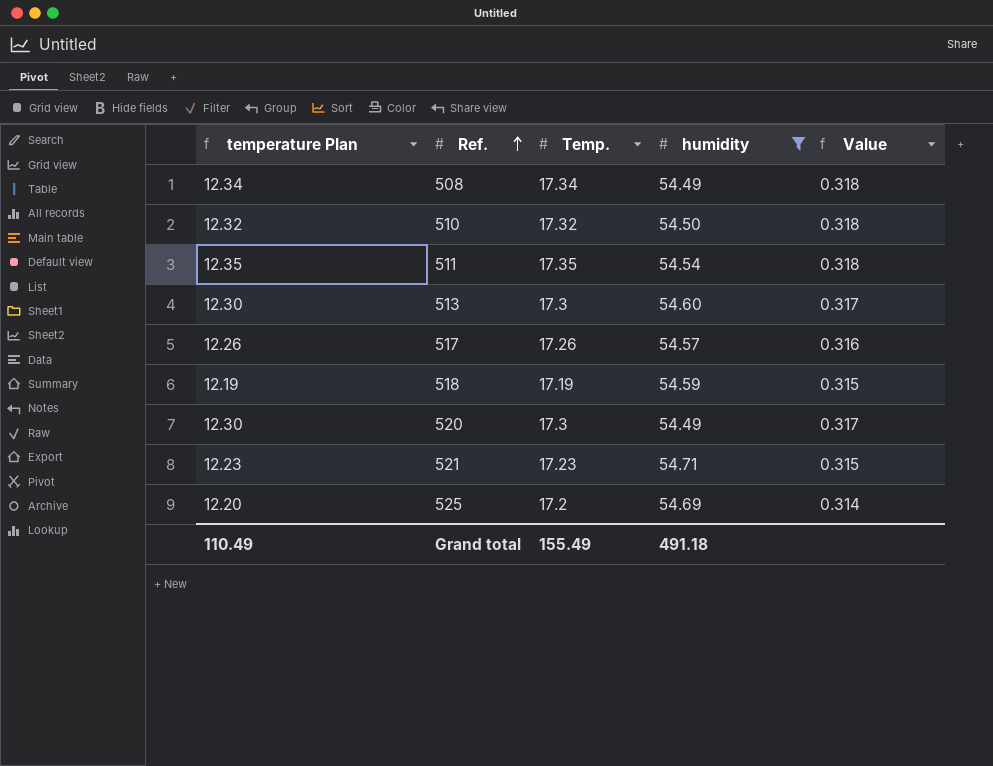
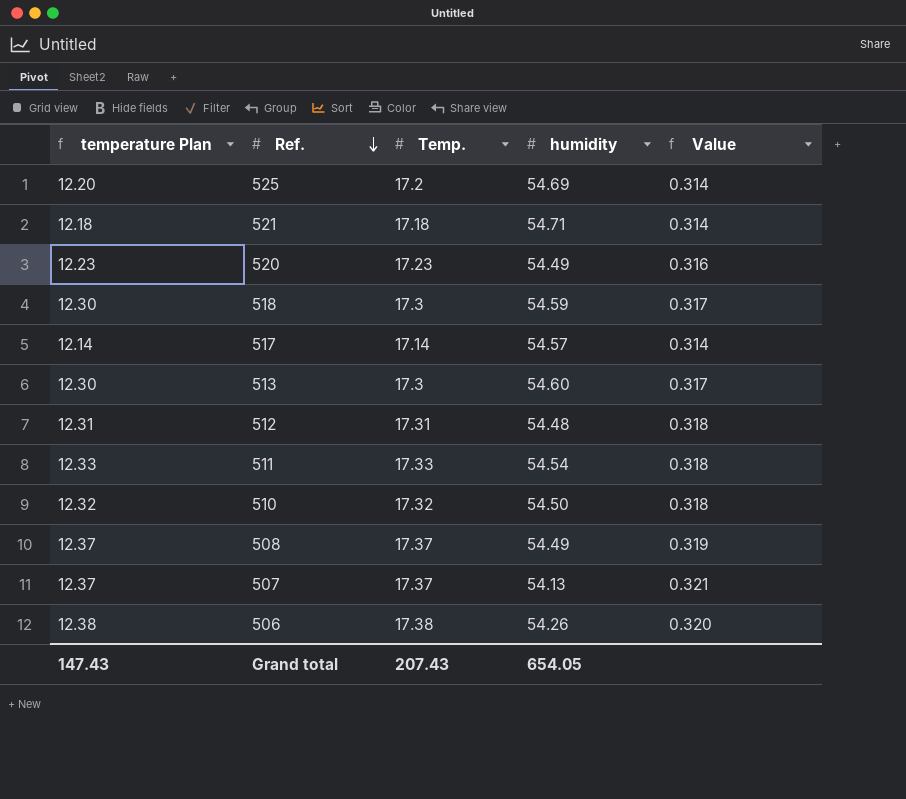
filter: humidity >= 54.49 -> none
row order: Ref. ascending -> Ref. descending
521 | temperature Plan: 12.23 -> 12.18
521 | Temp.: 17.23 -> 17.18
521 | Value: 0.315 -> 0.314
520 | temperature Plan: 12.30 -> 12.23
520 | Temp.: 17.3 -> 17.23
520 | Value: 0.317 -> 0.316
518 | temperature Plan: 12.19 -> 12.30
518 | Temp.: 17.19 -> 17.3
518 | Value: 0.315 -> 0.317
517 | temperature Plan: 12.26 -> 12.14
517 | Temp.: 17.26 -> 17.14
517 | Value: 0.316 -> 0.314
511 | temperature Plan: 12.35 -> 12.33
511 | Temp.: 17.35 -> 17.33
508 | temperature Plan: 12.34 -> 12.37
508 | Temp.: 17.34 -> 17.37
508 | Value: 0.318 -> 0.319
Grand total | temperature Plan: 110.49 -> 147.43
Grand total | Temp.: 155.49 -> 207.43
Grand total | humidity: 491.18 -> 654.05

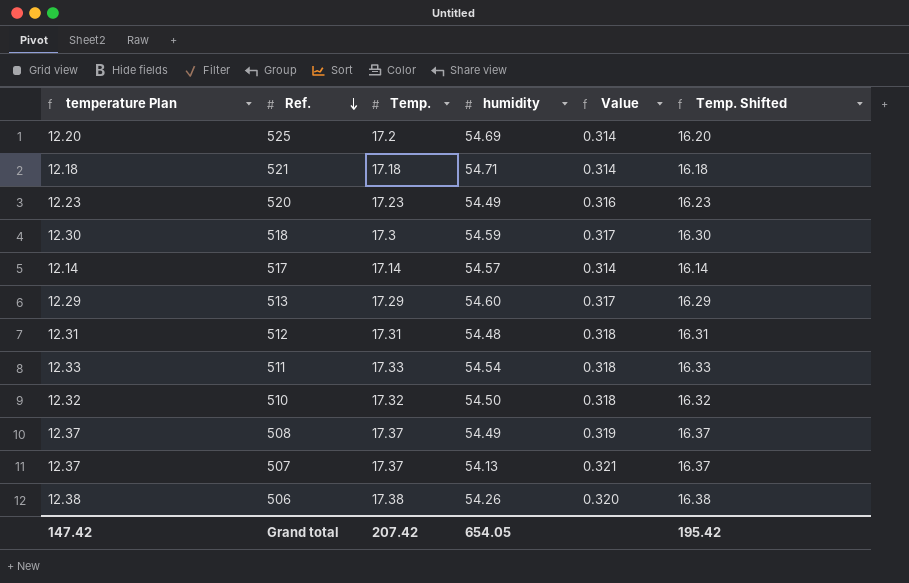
column Temp. Shifted | formula: none -> [Temp.] - 1
513 | temperature Plan: 12.30 -> 12.29
513 | Temp.: 17.3 -> 17.29
Grand total | temperature Plan: 147.43 -> 147.42
Grand total | Temp.: 207.43 -> 207.42

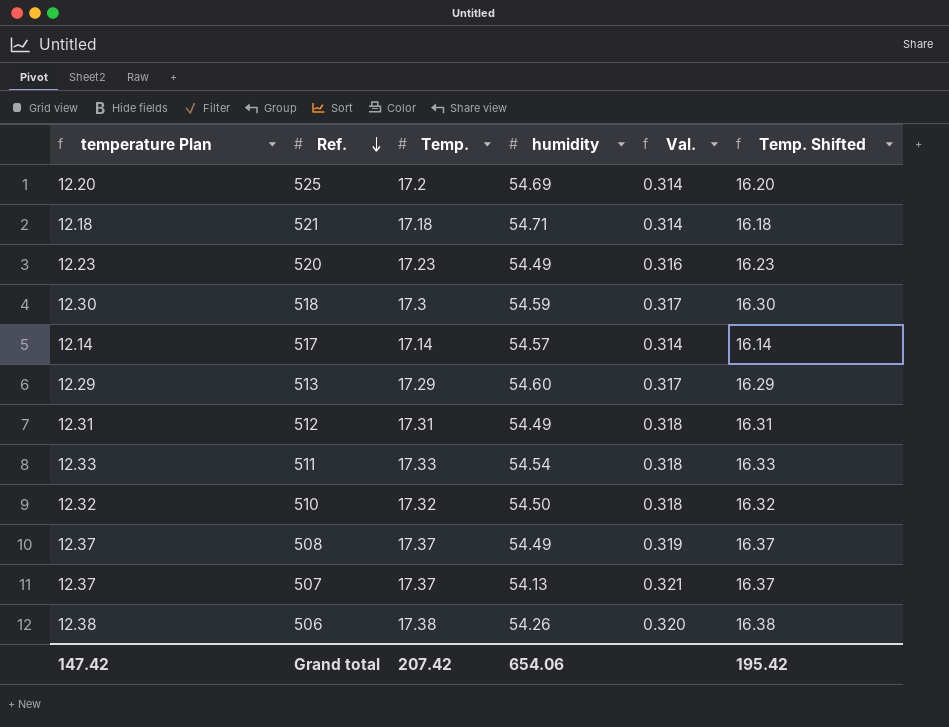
column name: Value -> Val.
512 | humidity: 54.48 -> 54.49
Grand total | humidity: 654.05 -> 654.06

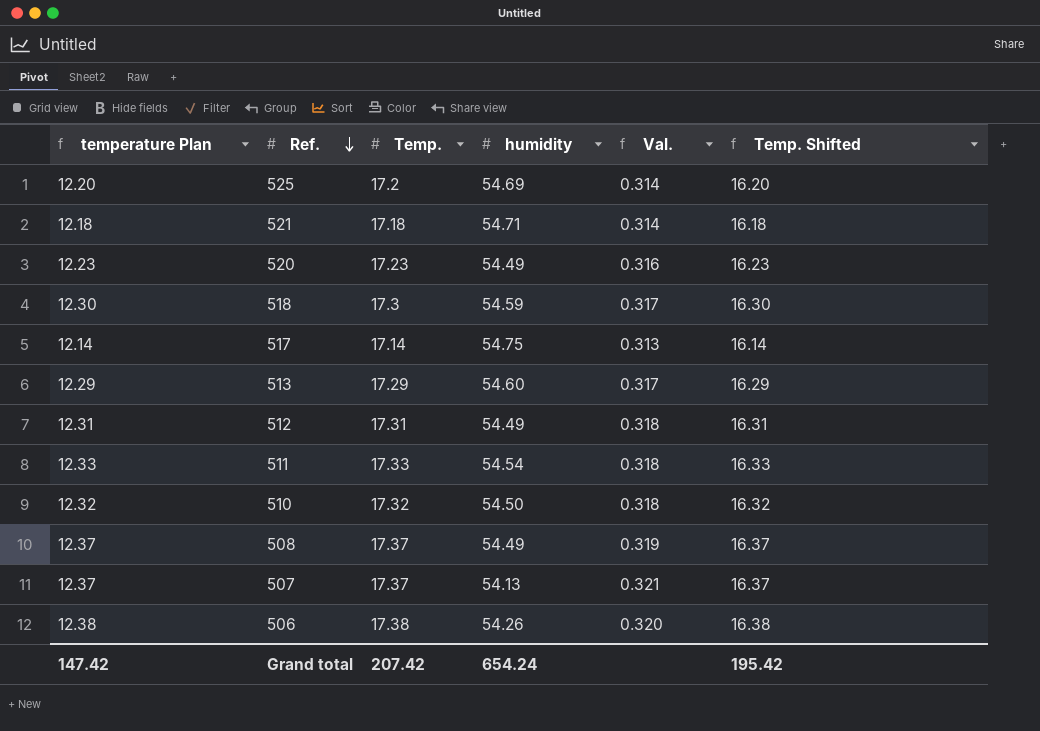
517 | humidity: 54.57 -> 54.75
517 | Val.: 0.314 -> 0.313
Grand total | humidity: 654.06 -> 654.24

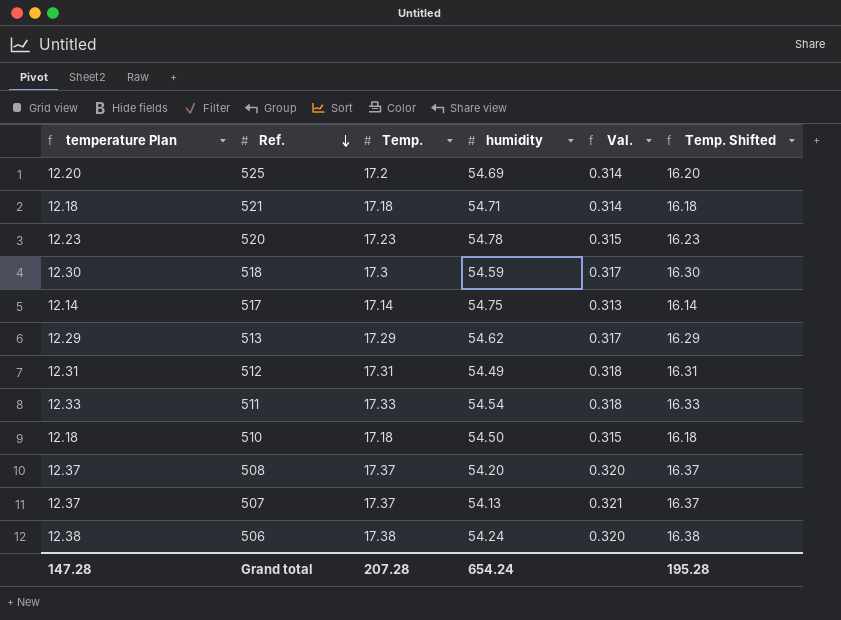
520 | humidity: 54.49 -> 54.78
520 | Val.: 0.316 -> 0.315
513 | humidity: 54.60 -> 54.62
510 | temperature Plan: 12.32 -> 12.18
510 | Temp.: 17.32 -> 17.18
510 | Val.: 0.318 -> 0.315
510 | Temp. Shifted: 16.32 -> 16.18
508 | humidity: 54.49 -> 54.20
508 | Val.: 0.319 -> 0.320
506 | humidity: 54.26 -> 54.24
Grand total | temperature Plan: 147.42 -> 147.28
Grand total | Temp.: 207.42 -> 207.28
Grand total | Temp. Shifted: 195.42 -> 195.28

